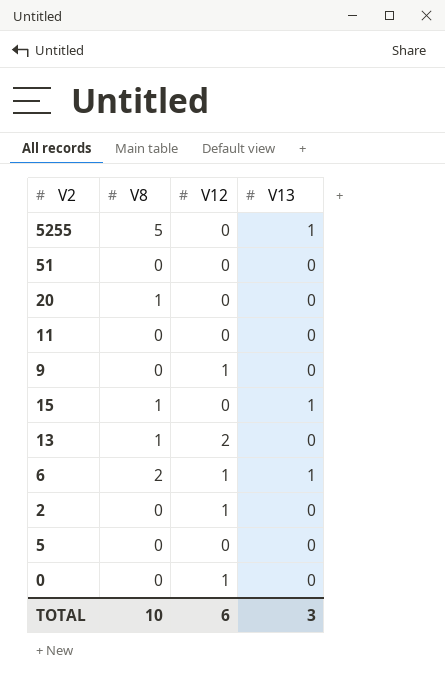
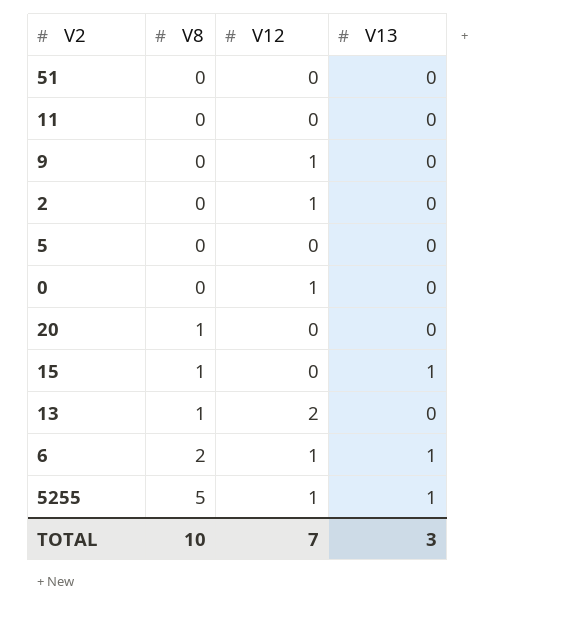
row order: none -> V8 ascending
5255 | V12: 0 -> 1
TOTAL | V12: 6 -> 7

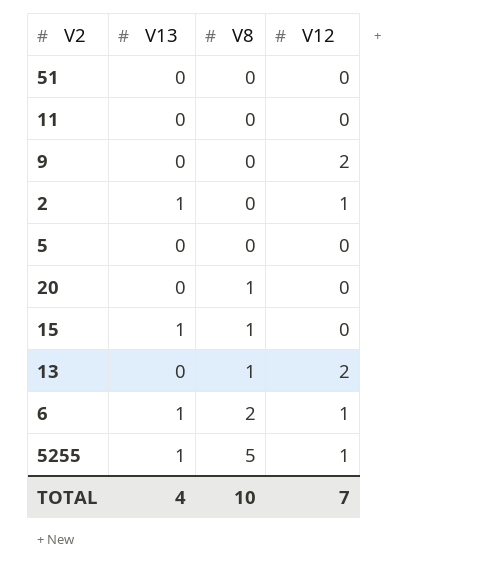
column V13 | position: 4 -> 2
row 0: 0 | 1 | 0 -> none
9 | V12: 1 -> 2
2 | V13: 0 -> 1
TOTAL | V13: 3 -> 4

